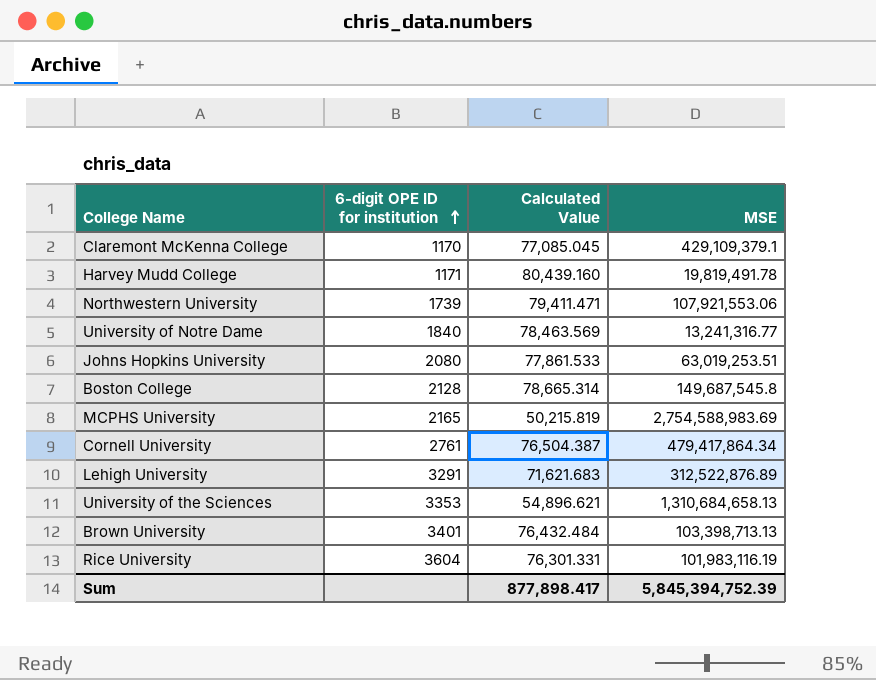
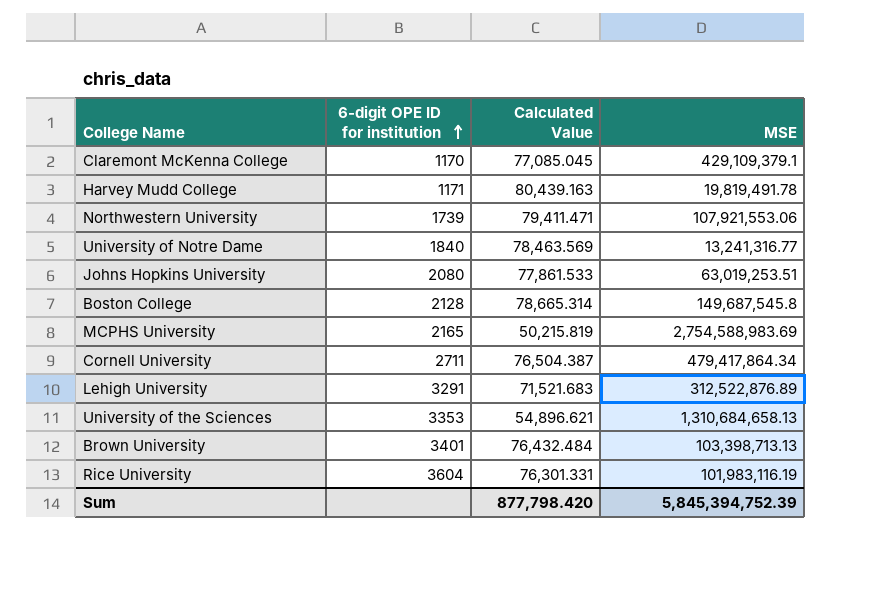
Harvey Mudd College | Calculated Value: 80,439.160 -> 80,439.163
Cornell University | 6-digit OPE ID for institution: 2761 -> 2711
Lehigh University | Calculated Value: 71,621.683 -> 71,521.683
Sum | Calculated Value: 877,898.417 -> 877,798.420

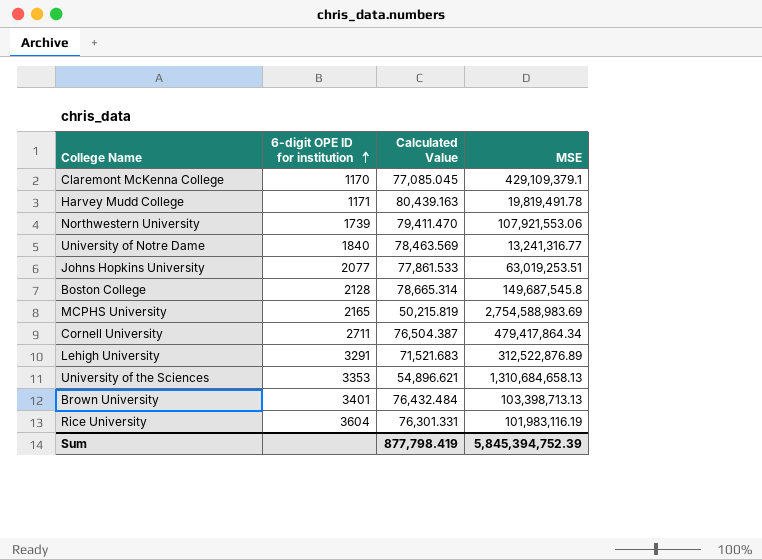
Northwestern University | Calculated Value: 79,411.471 -> 79,411.470
Johns Hopkins University | 6-digit OPE ID for institution: 2080 -> 2077
Sum | Calculated Value: 877,798.420 -> 877,798.419

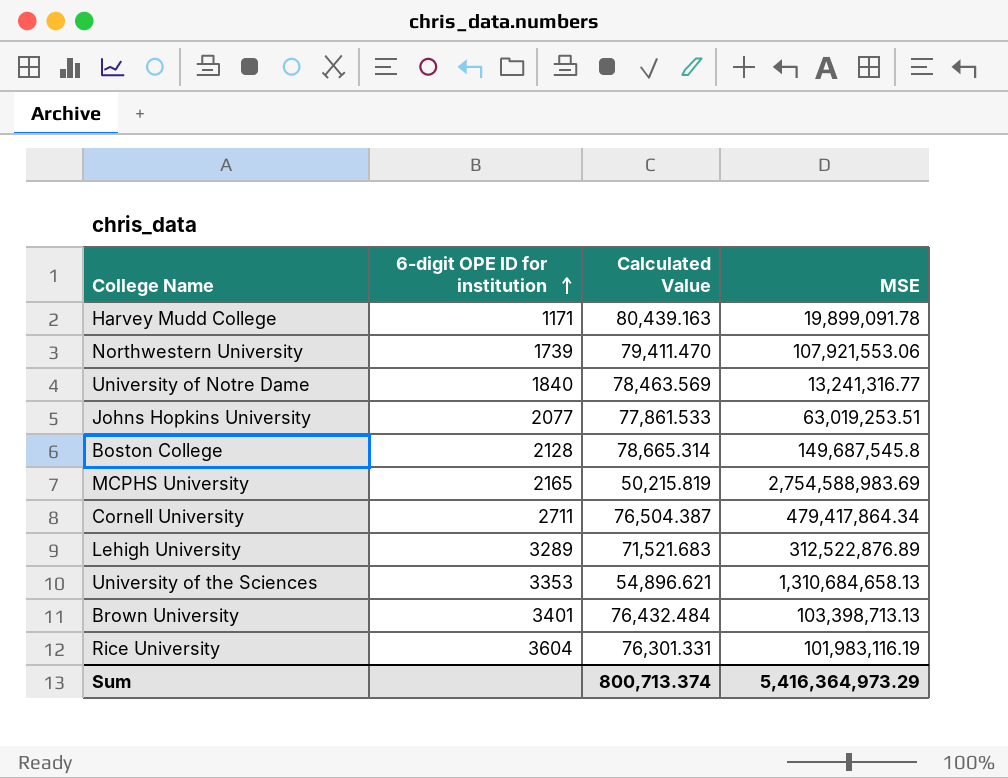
row Claremont McKenna College: 1170 | 77,085.045 | 429,109,379.1 -> none
Harvey Mudd College | MSE: 19,819,491.78 -> 19,899,091.78
Lehigh University | 6-digit OPE ID for institution: 3291 -> 3289
Sum | Calculated Value: 877,798.419 -> 800,713.374
Sum | MSE: 5,845,394,752.39 -> 5,416,364,973.29

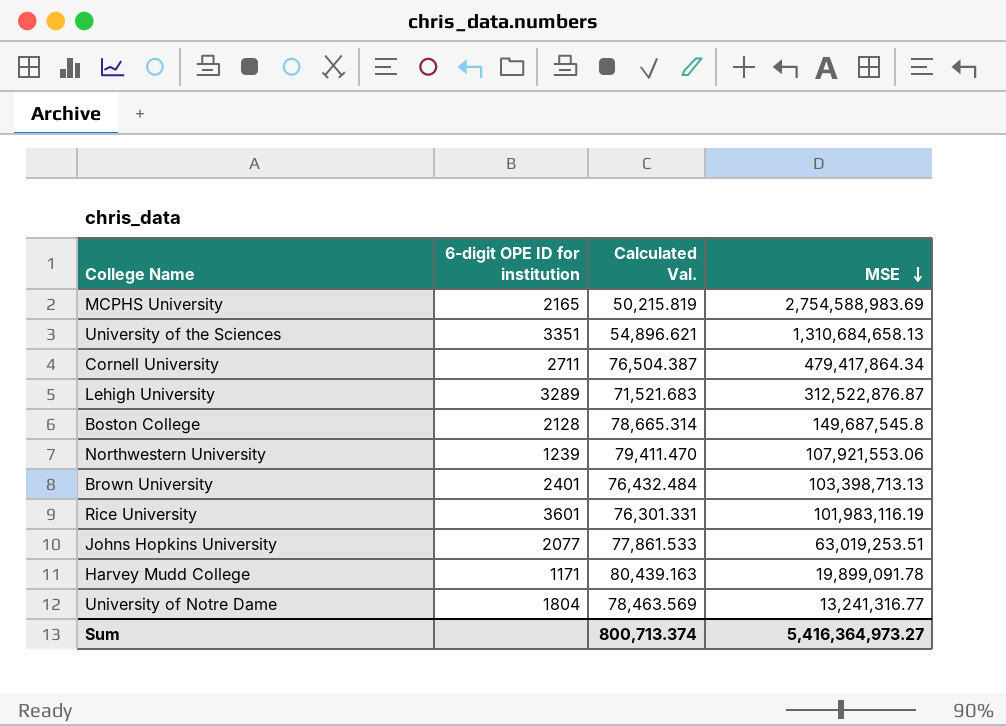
row order: 6-digit OPE ID for institution ascending -> MSE descending
column name: Calculated Value -> Calculated Val.
University of the Sciences | 6-digit OPE ID for institution: 3353 -> 3351
Lehigh University | MSE: 312,522,876.89 -> 312,522,876.87
Northwestern University | 6-digit OPE ID for institution: 1739 -> 1239
Brown University | 6-digit OPE ID for institution: 3401 -> 2401
Rice University | 6-digit OPE ID for institution: 3604 -> 3601
University of Notre Dame | 6-digit OPE ID for institution: 1840 -> 1804
Sum | MSE: 5,416,364,973.29 -> 5,416,364,973.27

